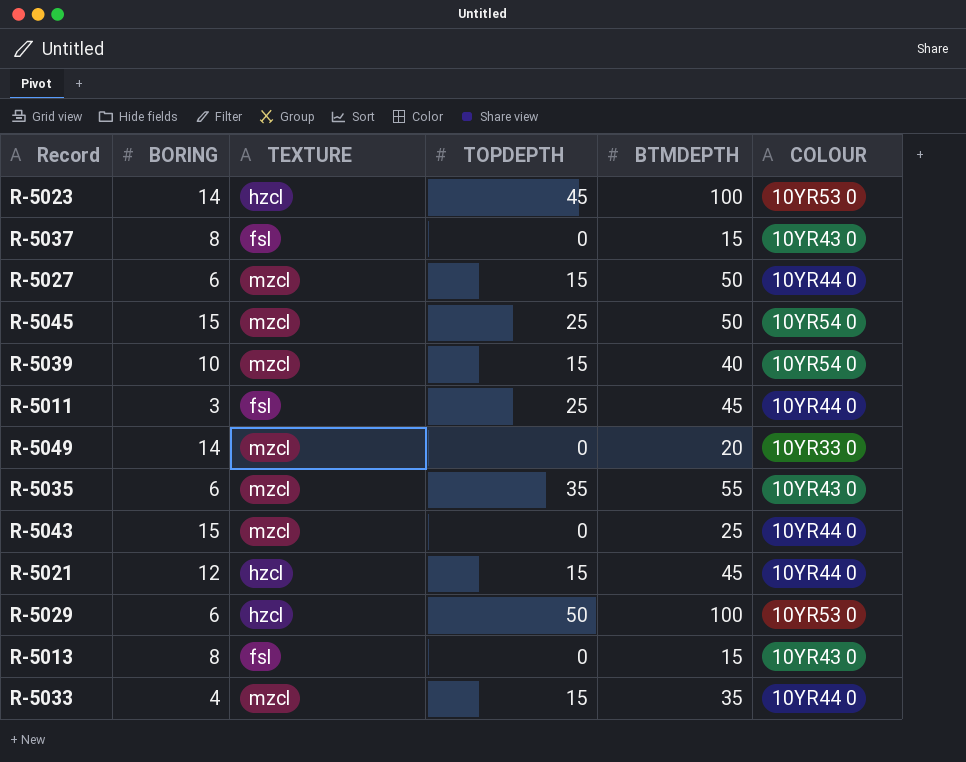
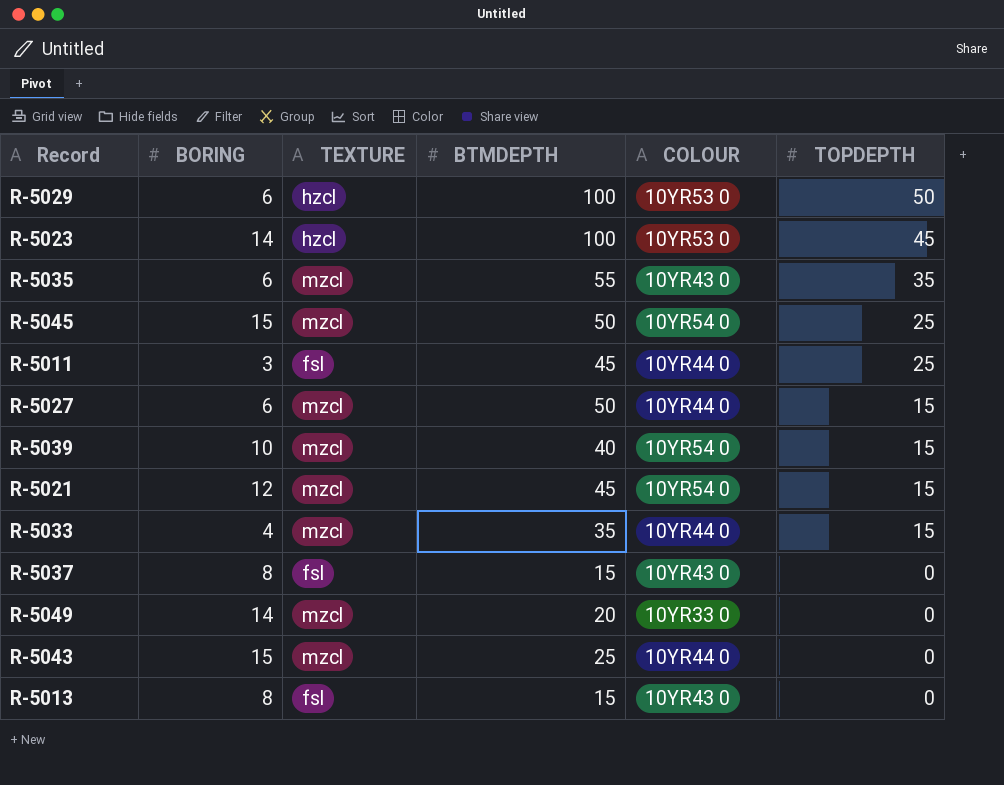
row order: none -> TOPDEPTH descending
column TOPDEPTH | position: 4 -> 6
R-5021 | TEXTURE: hzcl -> mzcl
R-5021 | COLOUR: 10YR44 0 -> 10YR54 0

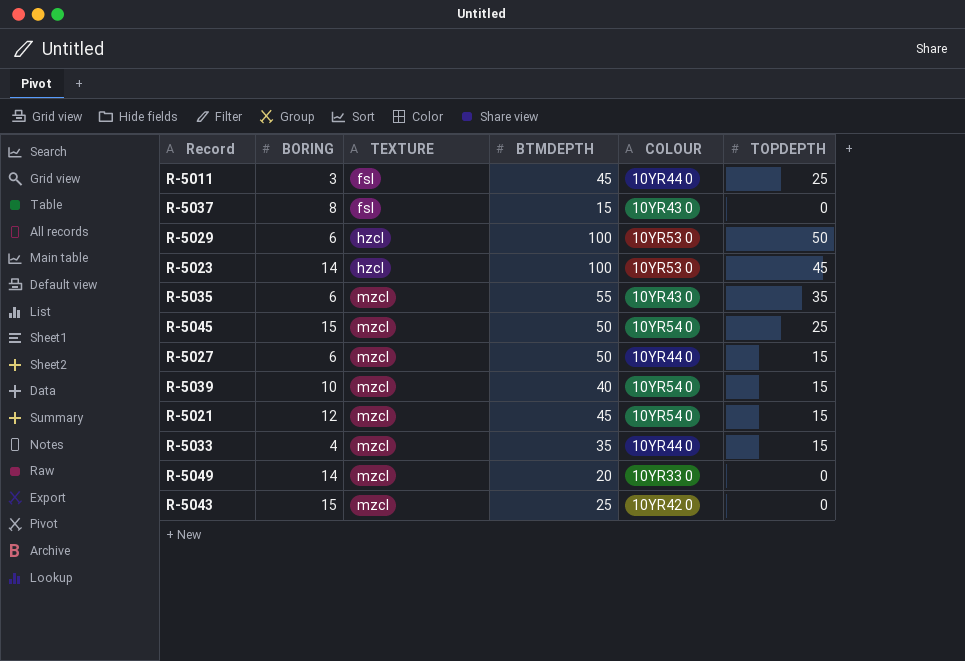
row order: TOPDEPTH descending -> TEXTURE ascending
row R-5013: 8 | fsl | 15 | 10YR43 0 | 0 -> none
R-5043 | COLOUR: 10YR44 0 -> 10YR42 0

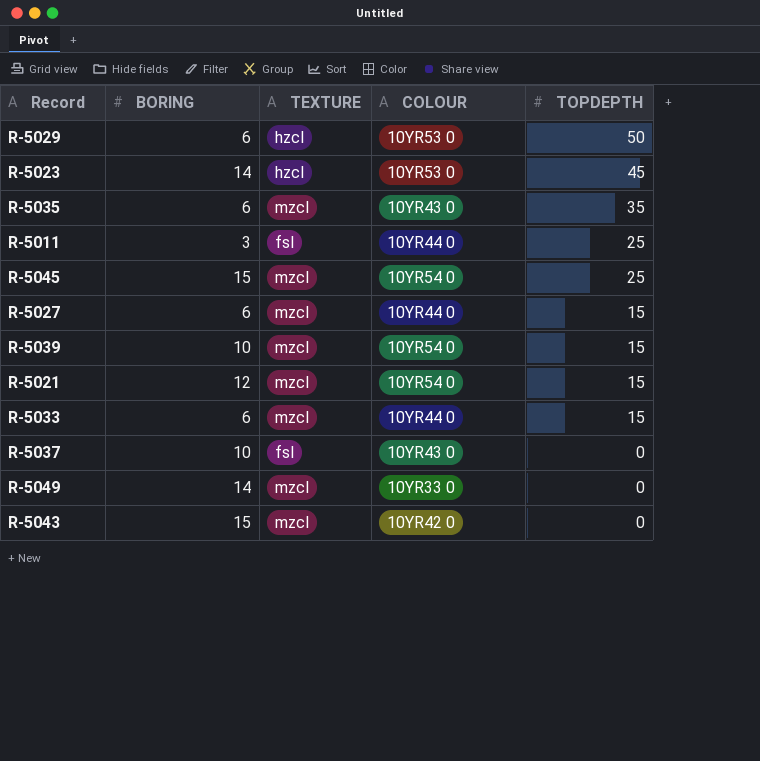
row order: TEXTURE ascending -> TOPDEPTH descending
column BTMDEPTH | position: 4 -> none
R-5033 | BORING: 4 -> 6
R-5037 | BORING: 8 -> 10

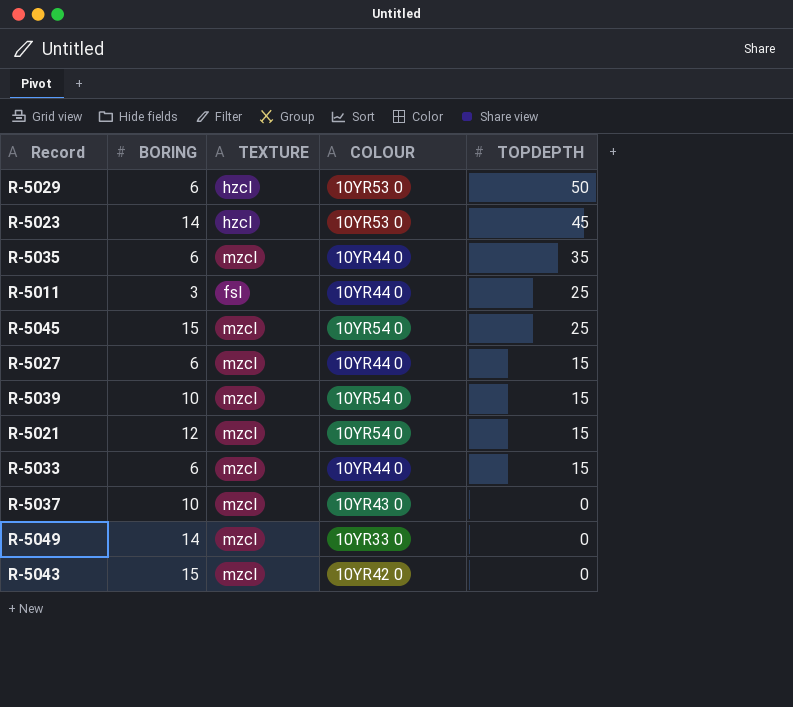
R-5035 | COLOUR: 10YR43 0 -> 10YR44 0
R-5037 | TEXTURE: fsl -> mzcl

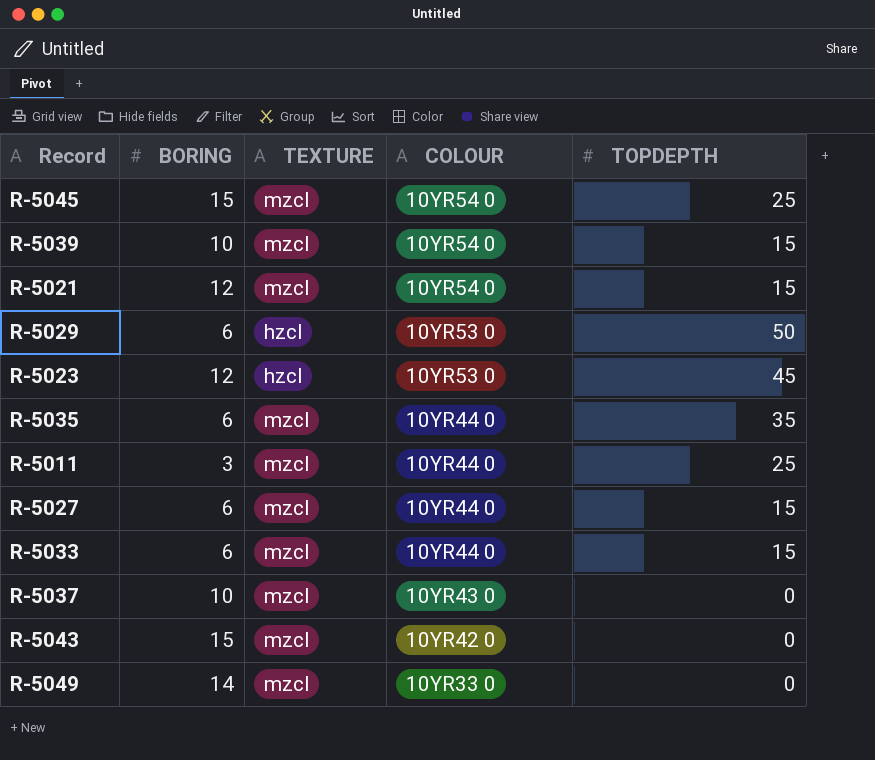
row order: TOPDEPTH descending -> COLOUR descending
R-5023 | BORING: 14 -> 12
R-5011 | TEXTURE: fsl -> mzcl

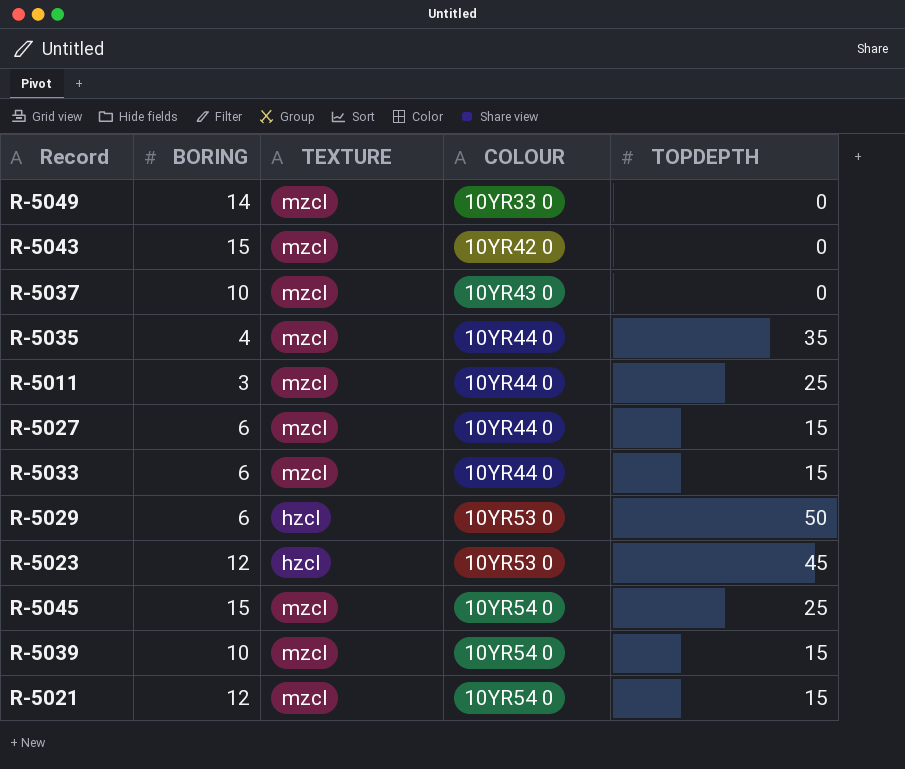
row order: COLOUR descending -> COLOUR ascending
R-5035 | BORING: 6 -> 4

